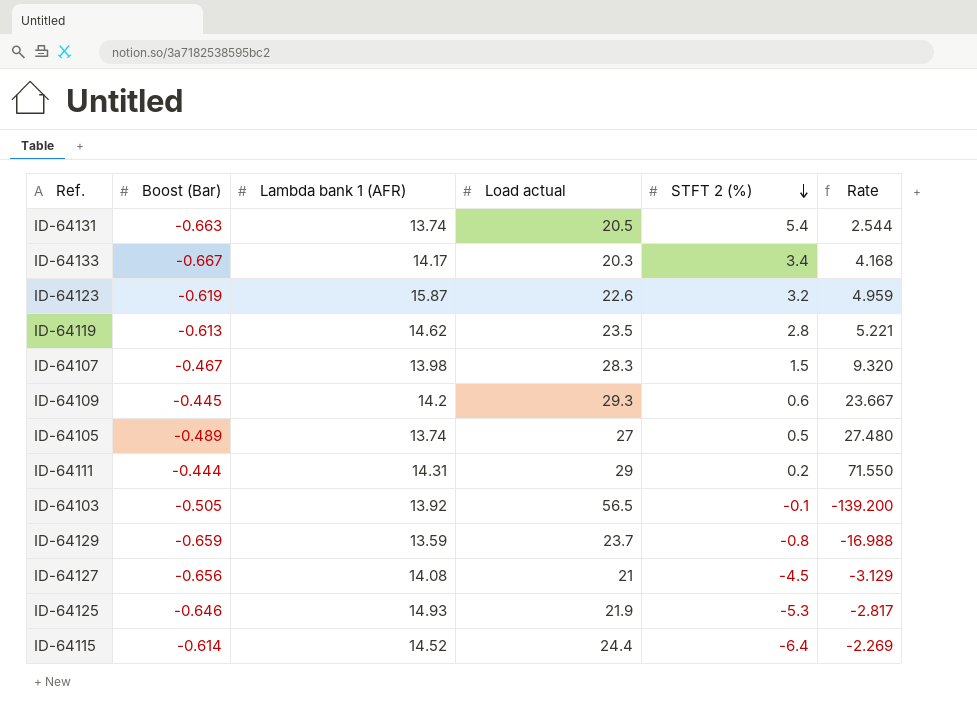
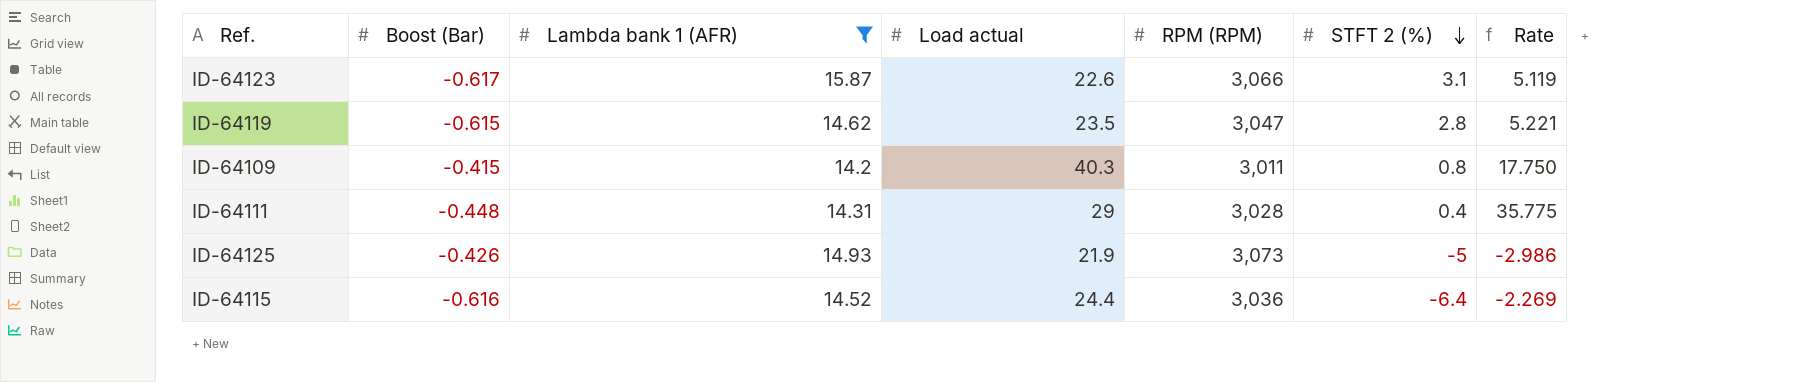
filter: none -> Lambda bank 1 (AFR) >= 14.2
column RPM (RPM) | position: none -> 5
ID-64123 | Boost (Bar): -0.619 -> -0.617
ID-64123 | STFT 2 (%): 3.2 -> 3.1
ID-64123 | Rate: 4.959 -> 5.119
ID-64119 | Boost (Bar): -0.613 -> -0.615
ID-64109 | Boost (Bar): -0.445 -> -0.415
ID-64109 | Load actual: 29.3 -> 40.3
ID-64109 | STFT 2 (%): 0.6 -> 0.8
ID-64109 | Rate: 23.667 -> 17.750
ID-64111 | Boost (Bar): -0.444 -> -0.448
ID-64111 | STFT 2 (%): 0.2 -> 0.4
ID-64111 | Rate: 71.550 -> 35.775
ID-64125 | Boost (Bar): -0.646 -> -0.426
ID-64125 | STFT 2 (%): -5.3 -> -5
ID-64125 | Rate: -2.817 -> -2.986
ID-64115 | Boost (Bar): -0.614 -> -0.616

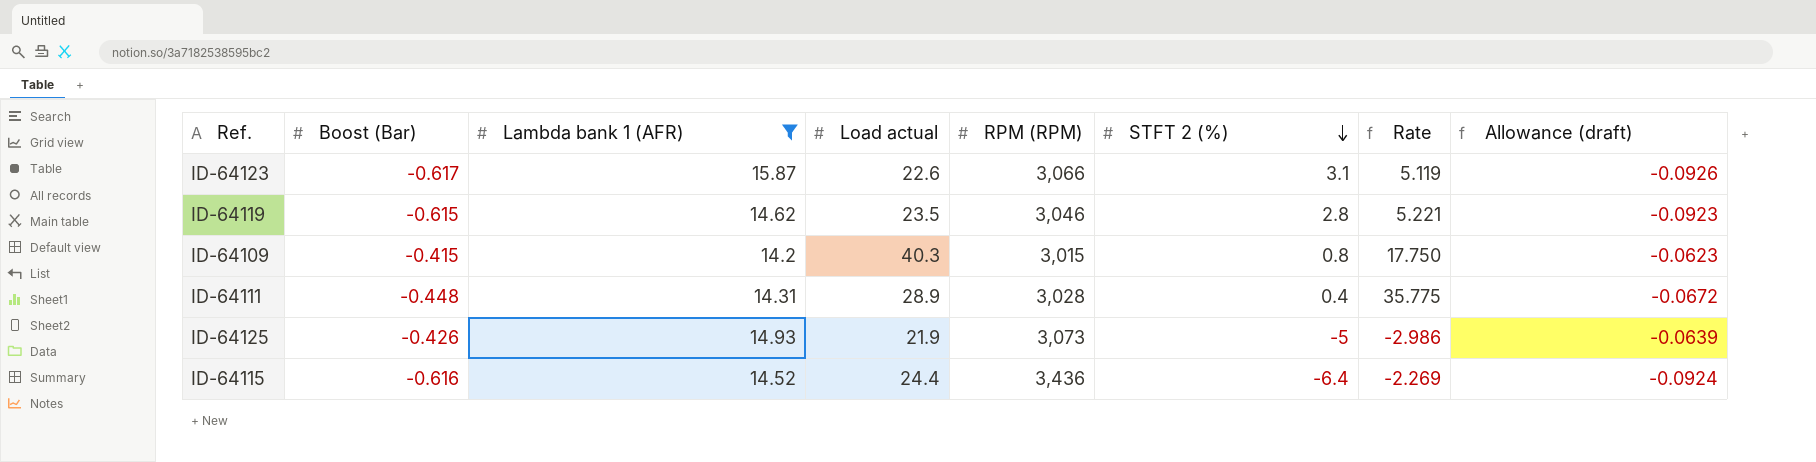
column Allowance (draft) | formula: none -> [Boost (Bar)] * 0.15
ID-64119 | RPM (RPM): 3,047 -> 3,046
ID-64109 | RPM (RPM): 3,011 -> 3,015
ID-64111 | Load actual: 29 -> 28.9
ID-64115 | RPM (RPM): 3,036 -> 3,436

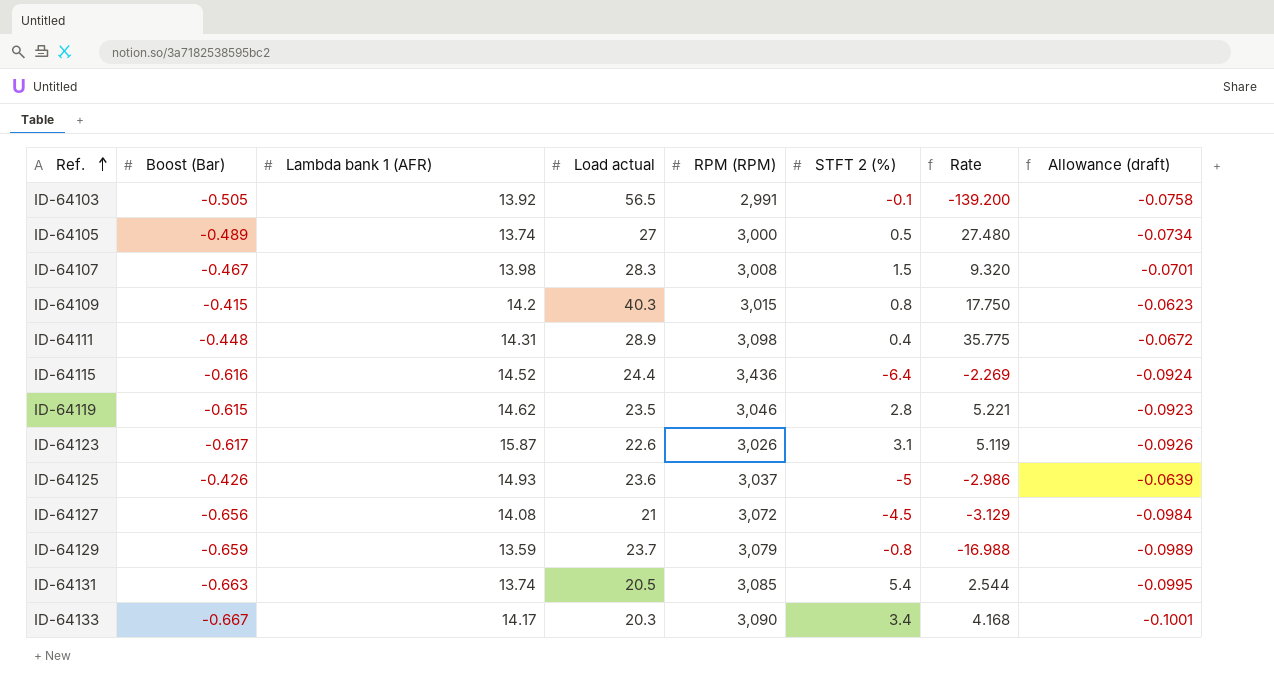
filter: Lambda bank 1 (AFR) >= 14.2 -> none
row order: STFT 2 (%) descending -> Ref. ascending
ID-64111 | RPM (RPM): 3,028 -> 3,098
ID-64123 | RPM (RPM): 3,066 -> 3,026
ID-64125 | Load actual: 21.9 -> 23.6
ID-64125 | RPM (RPM): 3,073 -> 3,037

